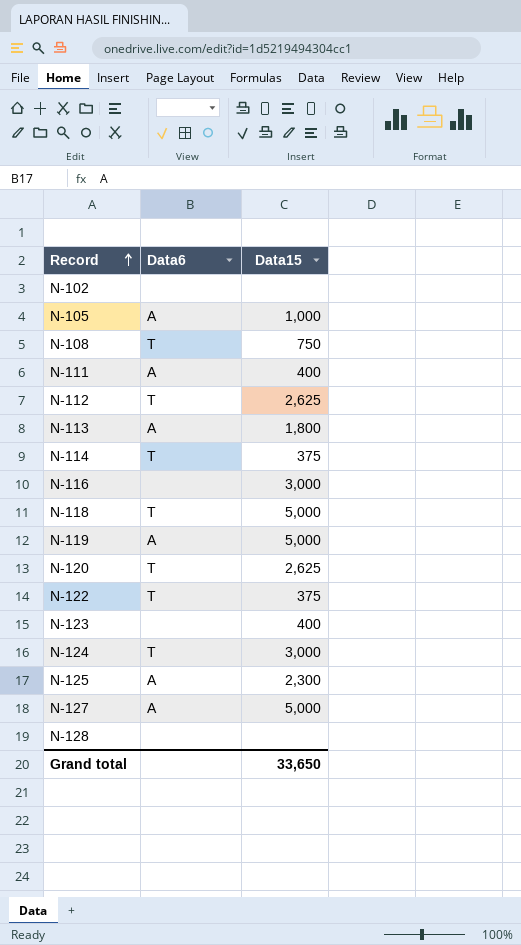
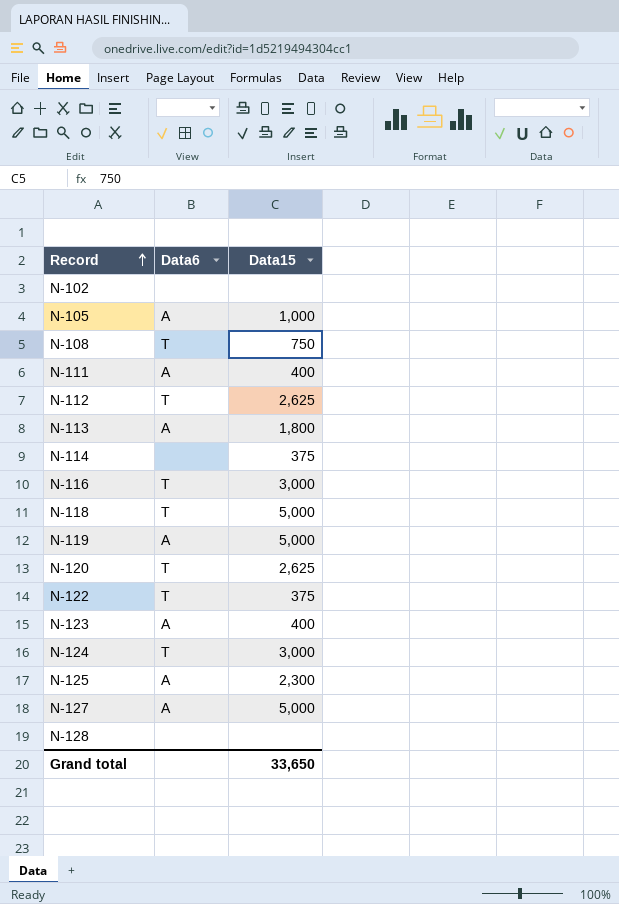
N-114 | Data6: T -> none
N-116 | Data6: none -> T
N-123 | Data6: none -> A

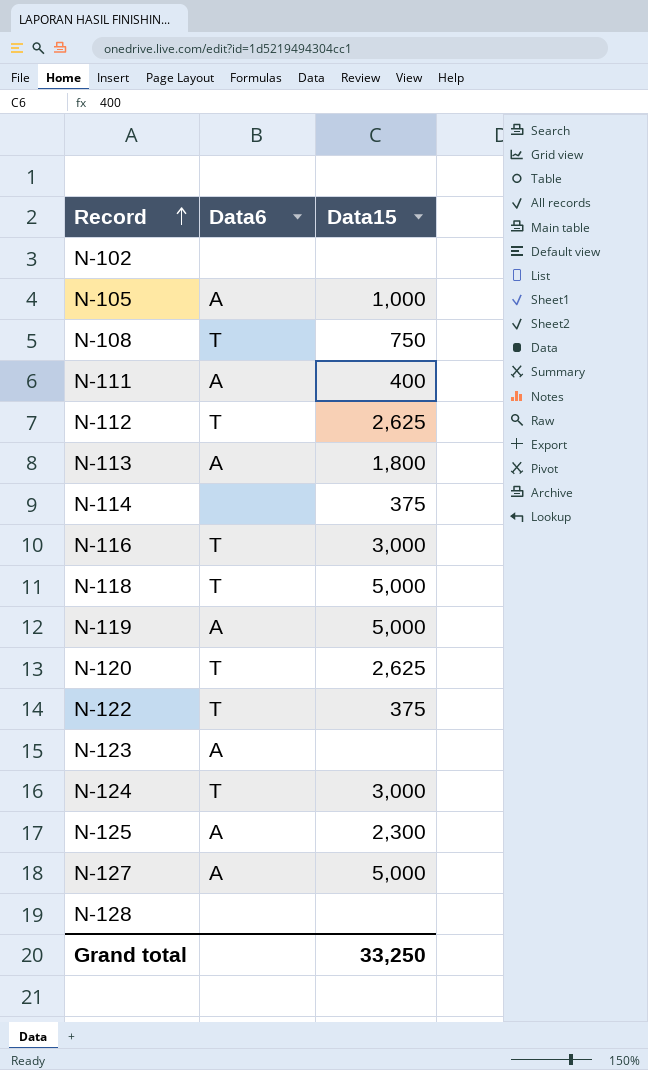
N-123 | Data15: 400 -> none
Grand total | Data15: 33,650 -> 33,250

